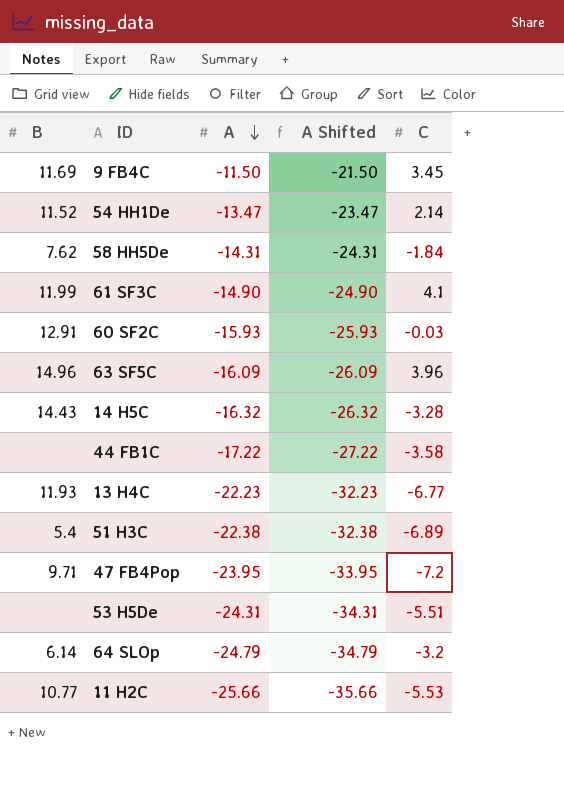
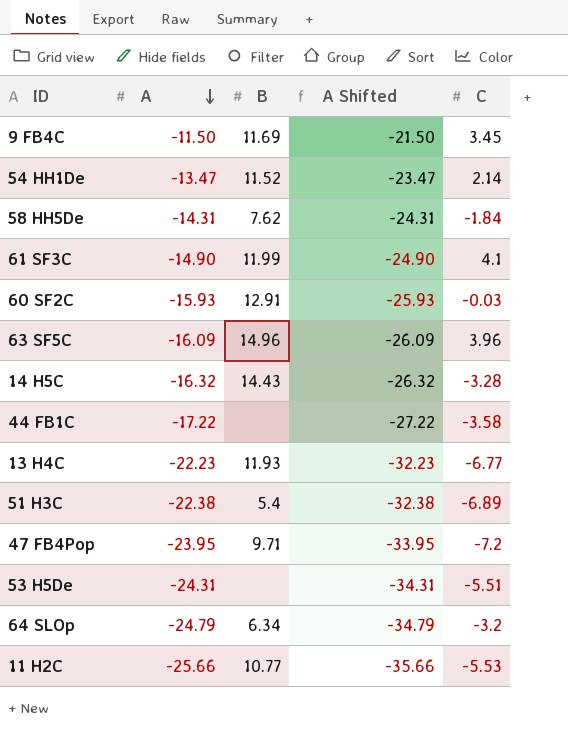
column B | position: 1 -> 3
64 SLOp | B: 6.14 -> 6.34

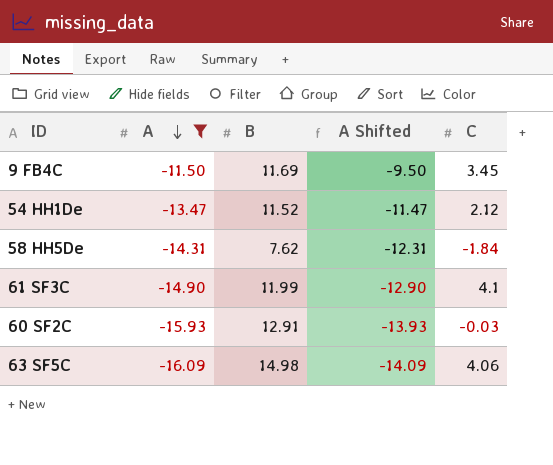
filter: none -> A >= -16.09
column A Shifted | formula: [A] - 10 -> [A] + 2
54 HH1De | C: 2.14 -> 2.12
63 SF5C | B: 14.96 -> 14.98
63 SF5C | C: 3.96 -> 4.06

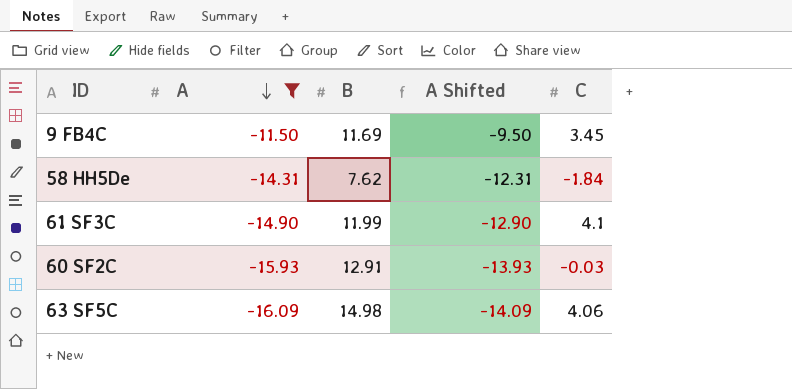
row 54 HH1De: -13.47 | 11.52 | -11.47 | 2.12 -> none

